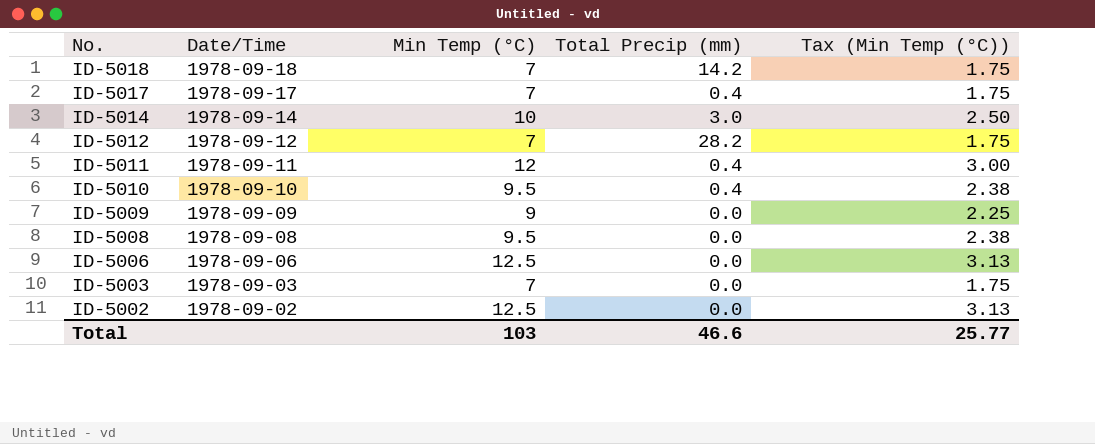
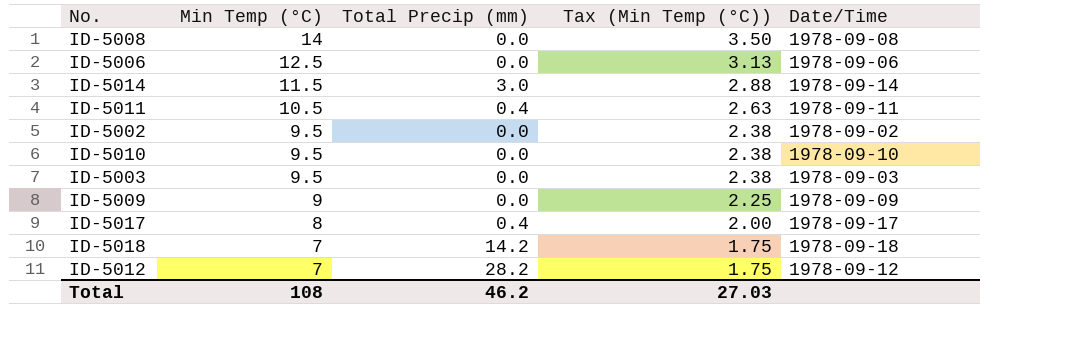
row order: No. descending -> Min Temp (°C) descending
column Date/Time | position: 2 -> 5
ID-5008 | Min Temp (°C): 9.5 -> 14
ID-5008 | Tax (Min Temp (°C)): 2.38 -> 3.50
ID-5014 | Min Temp (°C): 10 -> 11.5
ID-5014 | Tax (Min Temp (°C)): 2.50 -> 2.88
ID-5011 | Min Temp (°C): 12 -> 10.5
ID-5011 | Tax (Min Temp (°C)): 3.00 -> 2.63
ID-5002 | Min Temp (°C): 12.5 -> 9.5
ID-5002 | Tax (Min Temp (°C)): 3.13 -> 2.38
ID-5010 | Total Precip (mm): 0.4 -> 0.0
ID-5003 | Min Temp (°C): 7 -> 9.5
ID-5003 | Tax (Min Temp (°C)): 1.75 -> 2.38
ID-5017 | Min Temp (°C): 7 -> 8
ID-5017 | Tax (Min Temp (°C)): 1.75 -> 2.00
Total | Min Temp (°C): 103 -> 108
Total | Total Precip (mm): 46.6 -> 46.2
Total | Tax (Min Temp (°C)): 25.77 -> 27.03

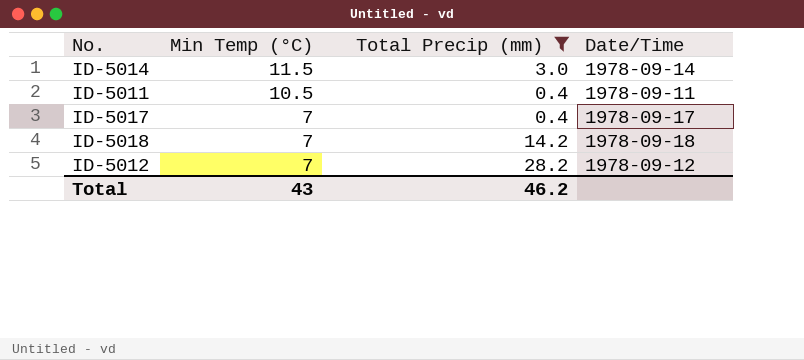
filter: none -> Total Precip (mm) != 0.0
column Tax (Min Temp (°C)) | formula: [Min Temp (°C)] * 0.25 -> none
ID-5017 | Min Temp (°C): 8 -> 7
Total | Min Temp (°C): 108 -> 43

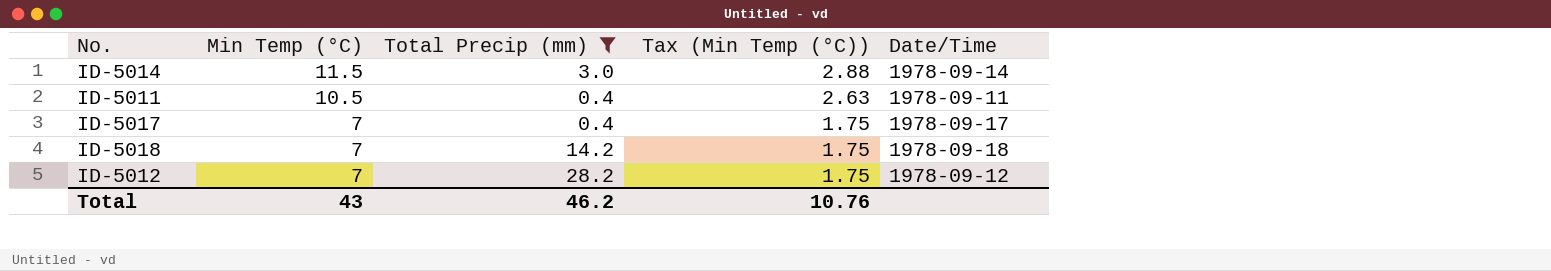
column Tax (Min Temp (°C)) | formula: none -> [Min Temp (°C)] * 0.25

